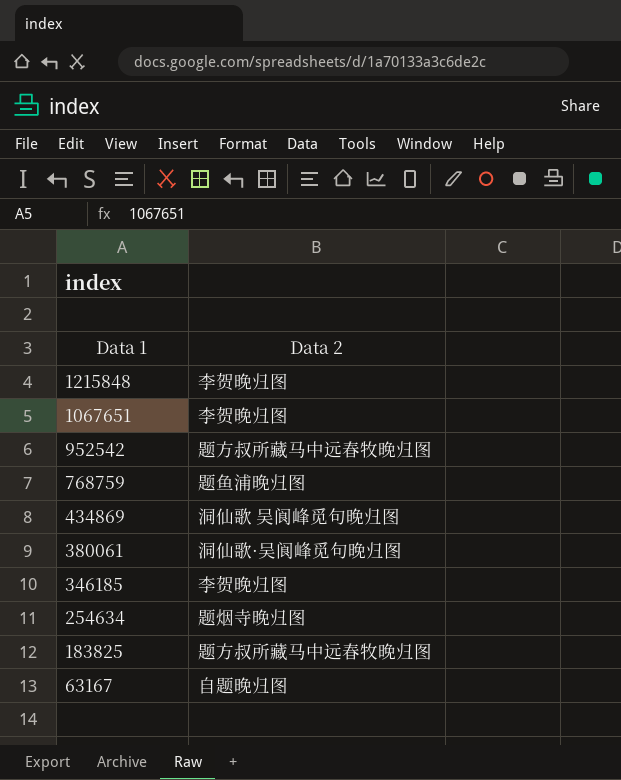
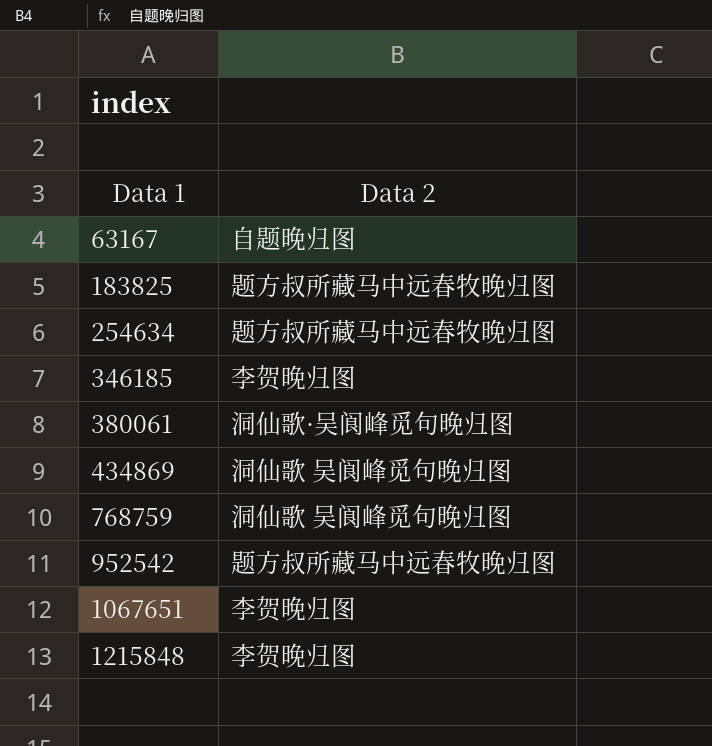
row order: Data 1 descending -> Data 1 ascending
254634 | Data 2: 题烟寺晚归图 -> 题方叔所藏马中远春牧晚归图
768759 | Data 2: 题鱼浦晚归图 -> 洞仙歌 吴阆峰觅句晚归图

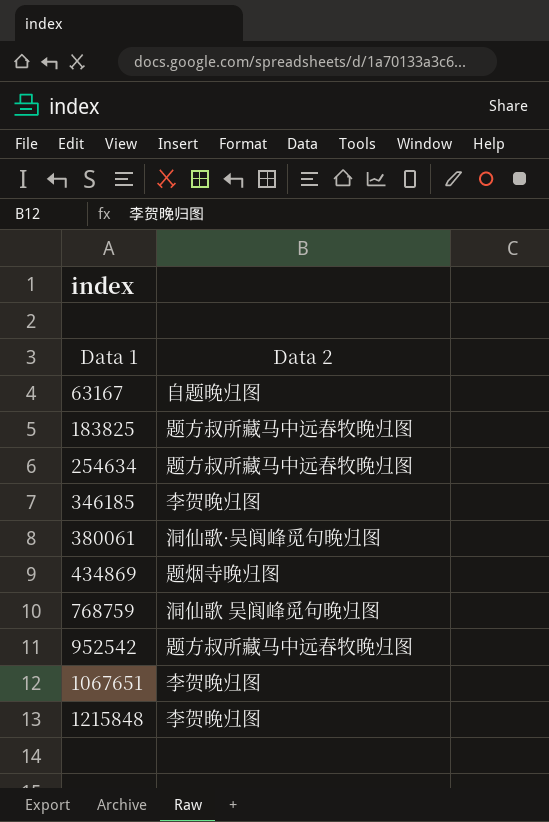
434869 | Data 2: 洞仙歌 吴阆峰觅句晚归图 -> 题烟寺晚归图

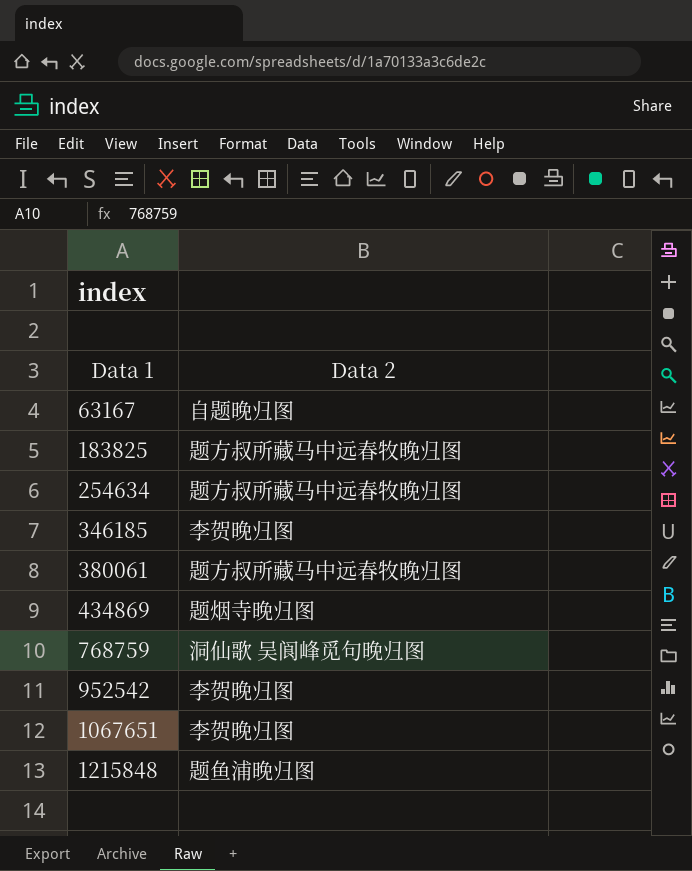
380061 | Data 2: 洞仙歌·吴阆峰觅句晚归图 -> 题方叔所藏马中远春牧晚归图
952542 | Data 2: 题方叔所藏马中远春牧晚归图 -> 李贺晚归图
1215848 | Data 2: 李贺晚归图 -> 题鱼浦晚归图

